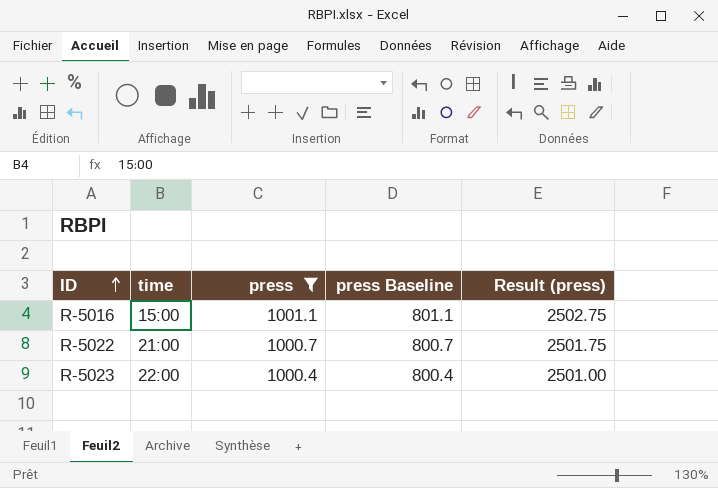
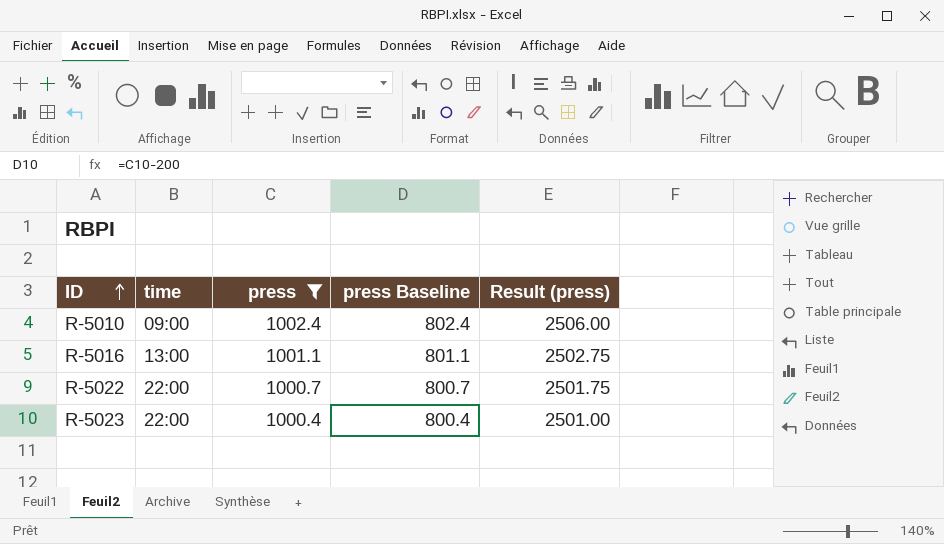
row R-5010: none -> 09:00 | 1002.4 | 802.4 | 2506.00
R-5016 | time: 15:00 -> 13:00
R-5022 | time: 21:00 -> 22:00

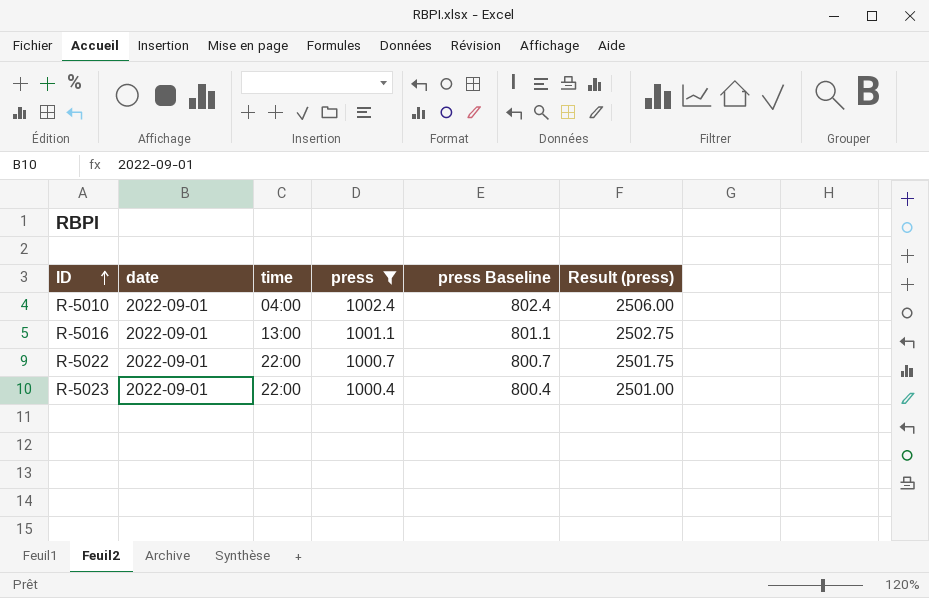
column date | position: none -> 2
R-5010 | time: 09:00 -> 04:00

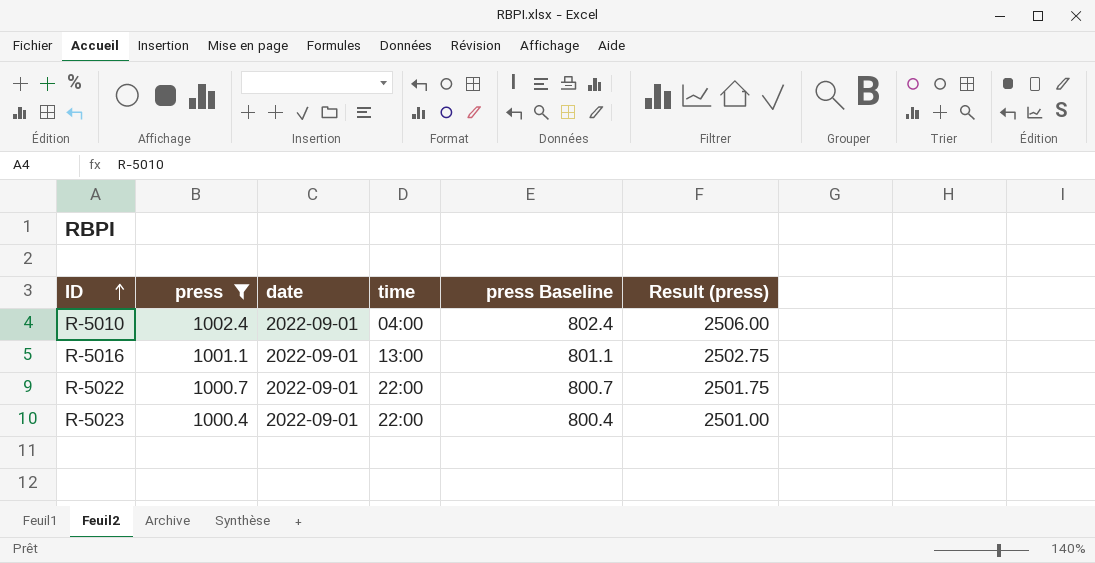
column press | position: 4 -> 2

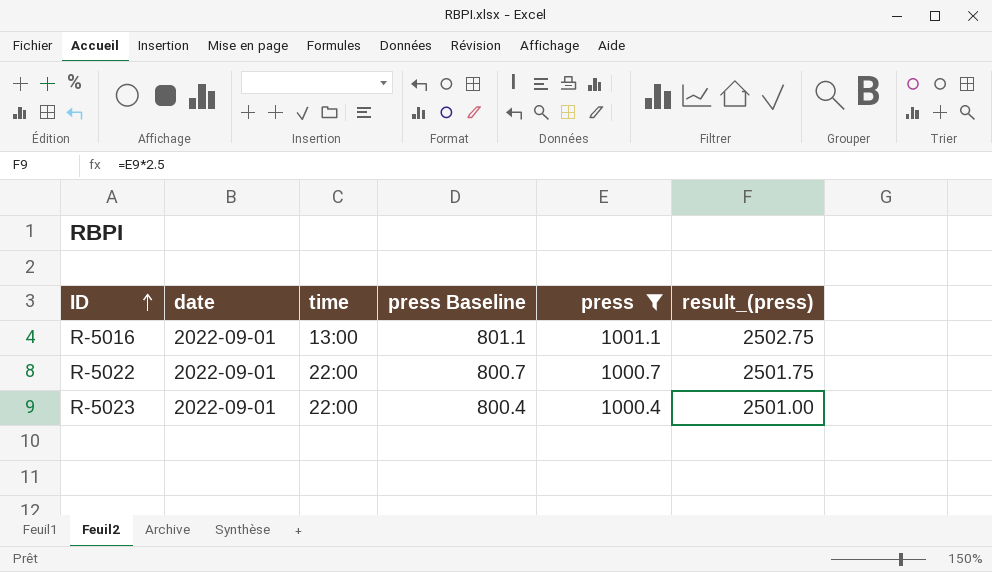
column press | position: 2 -> 5
column name: Result (press) -> result_(press)
row R-5010: 1002.4 | 2022-09-01 | 04:00 | 802.4 | 2506.00 -> none

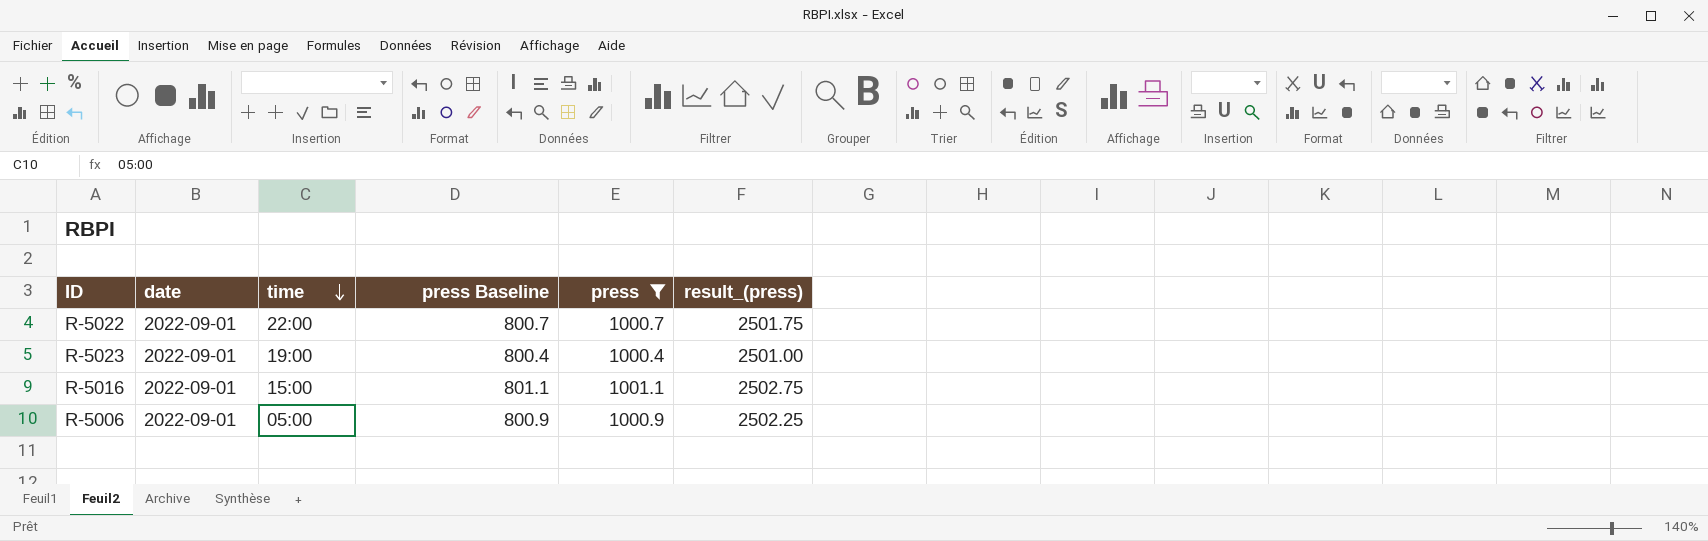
row order: ID ascending -> time descending
R-5023 | time: 22:00 -> 19:00
R-5016 | time: 13:00 -> 15:00
row R-5006: none -> 2022-09-01 | 05:00 | 800.9 | 1000.9 | 2502.25

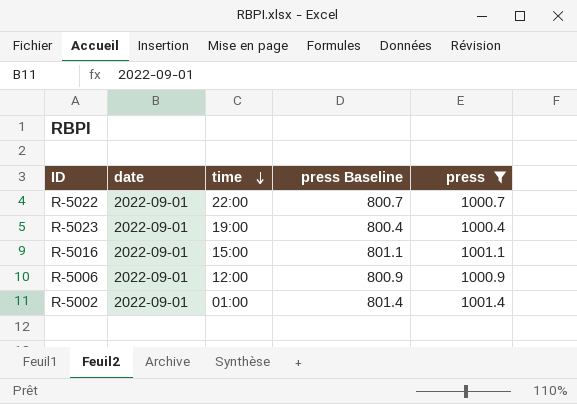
column result_(press) | formula: [press] * 2.5 -> none
R-5006 | time: 05:00 -> 12:00
row R-5002: none -> 2022-09-01 | 01:00 | 801.4 | 1001.4

